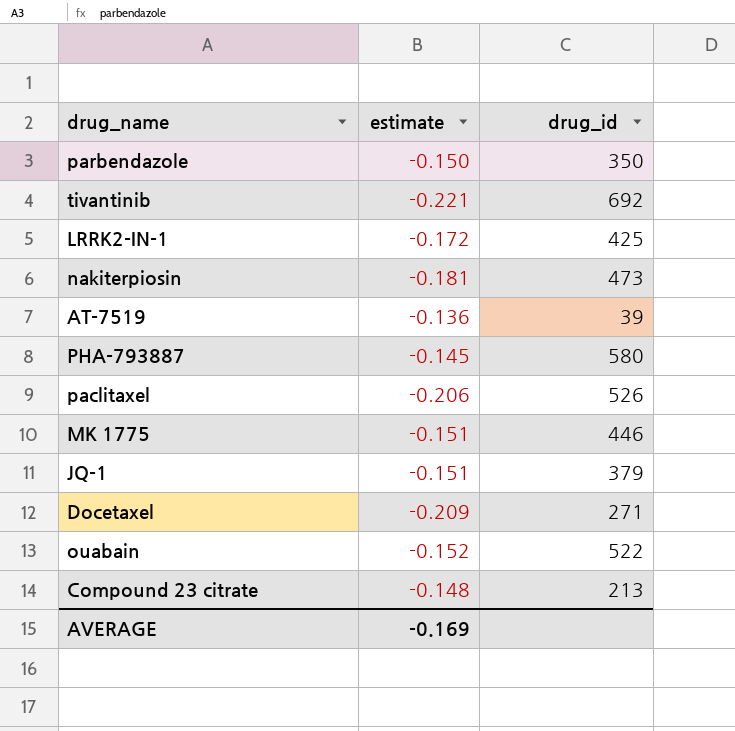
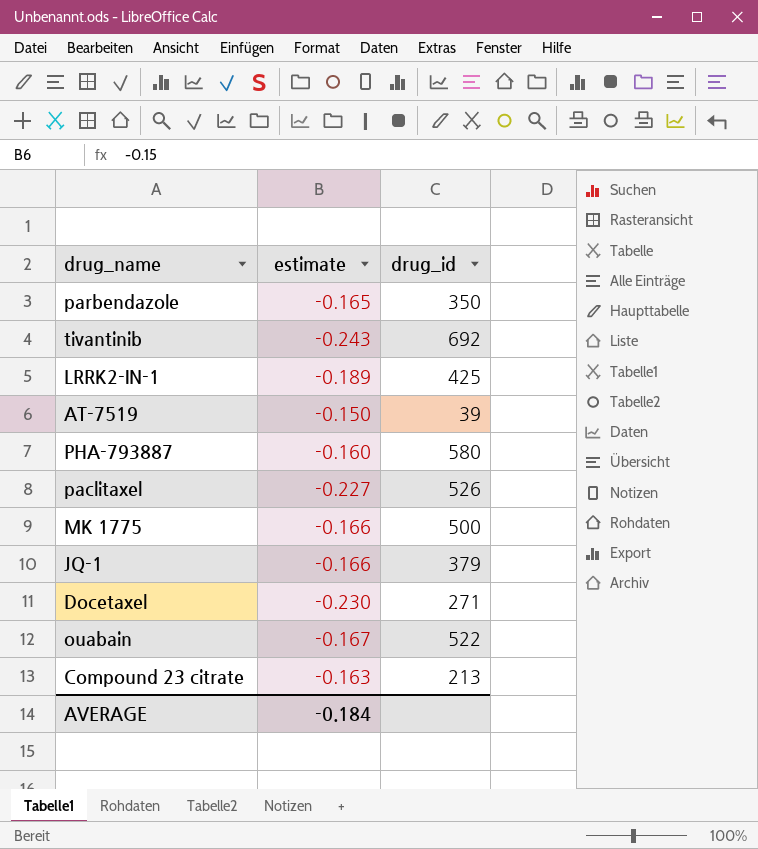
row nakiterpiosin: -0.181 | 473 -> none
parbendazole | estimate: -0.150 -> -0.165
tivantinib | estimate: -0.221 -> -0.243
LRRK2-IN-1 | estimate: -0.172 -> -0.189
AT-7519 | estimate: -0.136 -> -0.150
PHA-793887 | estimate: -0.145 -> -0.160
paclitaxel | estimate: -0.206 -> -0.227
MK 1775 | estimate: -0.151 -> -0.166
MK 1775 | drug_id: 446 -> 500
JQ-1 | estimate: -0.151 -> -0.166
Docetaxel | estimate: -0.209 -> -0.230
ouabain | estimate: -0.152 -> -0.167
Compound 23 citrate | estimate: -0.148 -> -0.163
AVERAGE | estimate: -0.169 -> -0.184

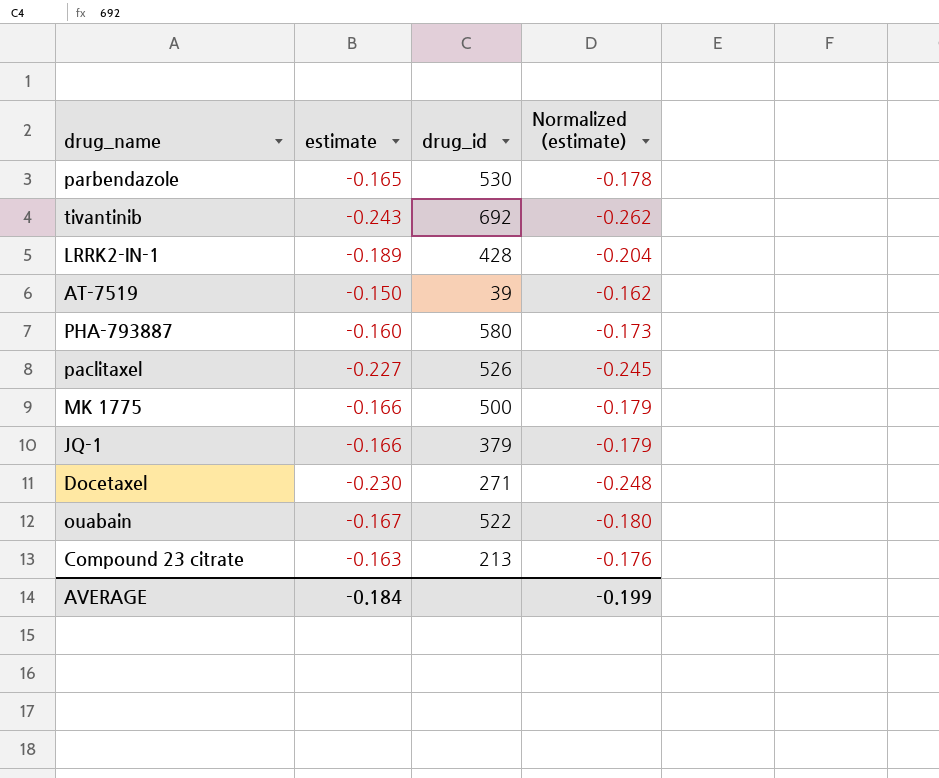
column Normalized (estimate) | formula: none -> [estimate] * 1.08
parbendazole | drug_id: 350 -> 530
LRRK2-IN-1 | drug_id: 425 -> 428

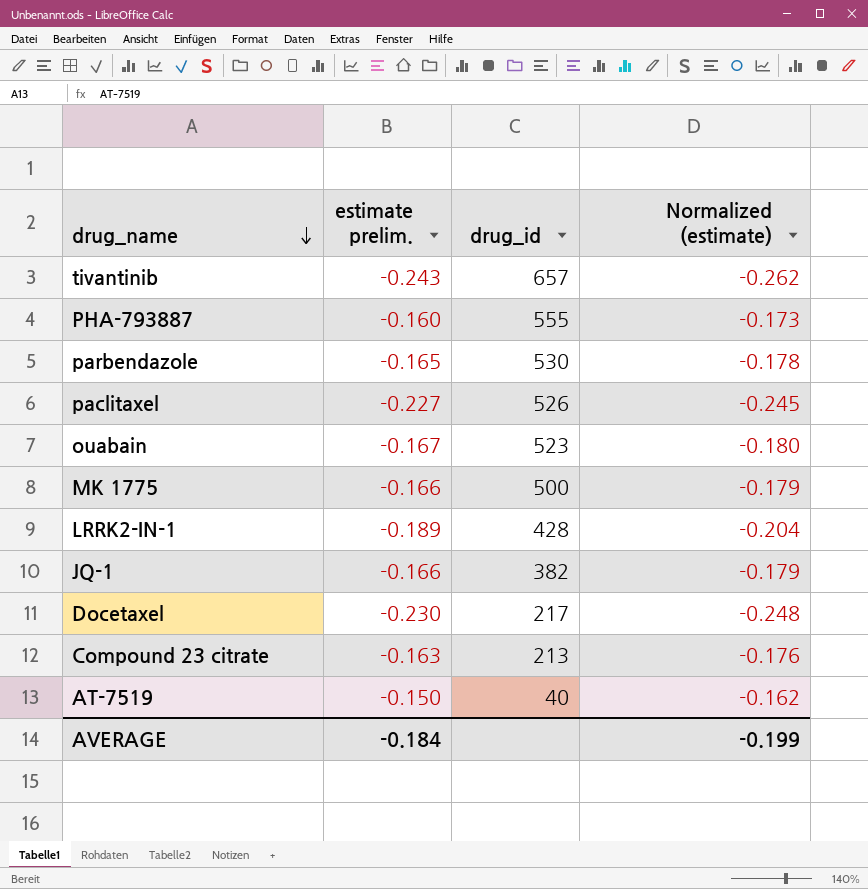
row order: none -> drug_name descending
column name: estimate -> estimate prelim.
tivantinib | drug_id: 692 -> 657
PHA-793887 | drug_id: 580 -> 555
ouabain | drug_id: 522 -> 523
JQ-1 | drug_id: 379 -> 382
Docetaxel | drug_id: 271 -> 217
AT-7519 | drug_id: 39 -> 40

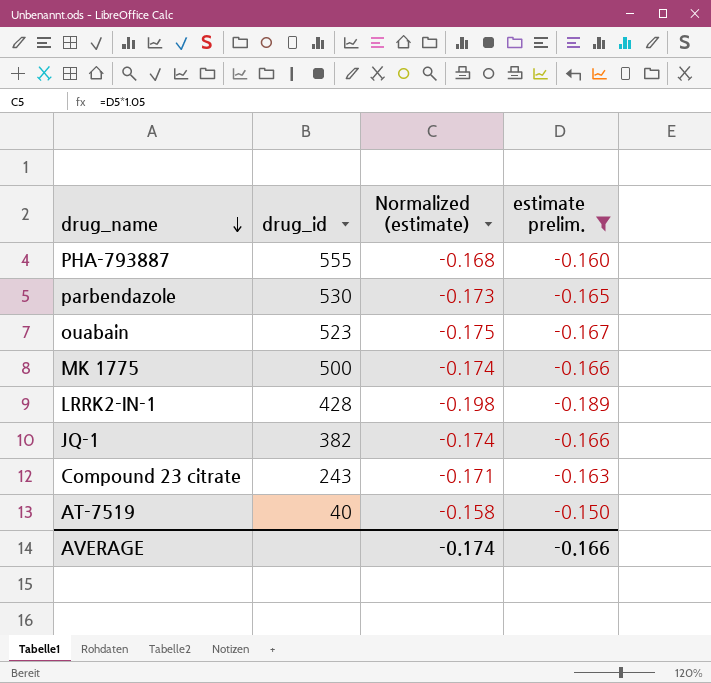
filter: none -> estimate prelim. >= -0.189
column Normalized (estimate) | formula: [estimate prelim.] * 1.08 -> [estimate prelim.] * 1.05
column estimate prelim. | position: 2 -> 4
Compound 23 citrate | drug_id: 213 -> 243
AVERAGE | Normalized (estimate): -0.199 -> -0.174
AVERAGE | estimate prelim.: -0.184 -> -0.166

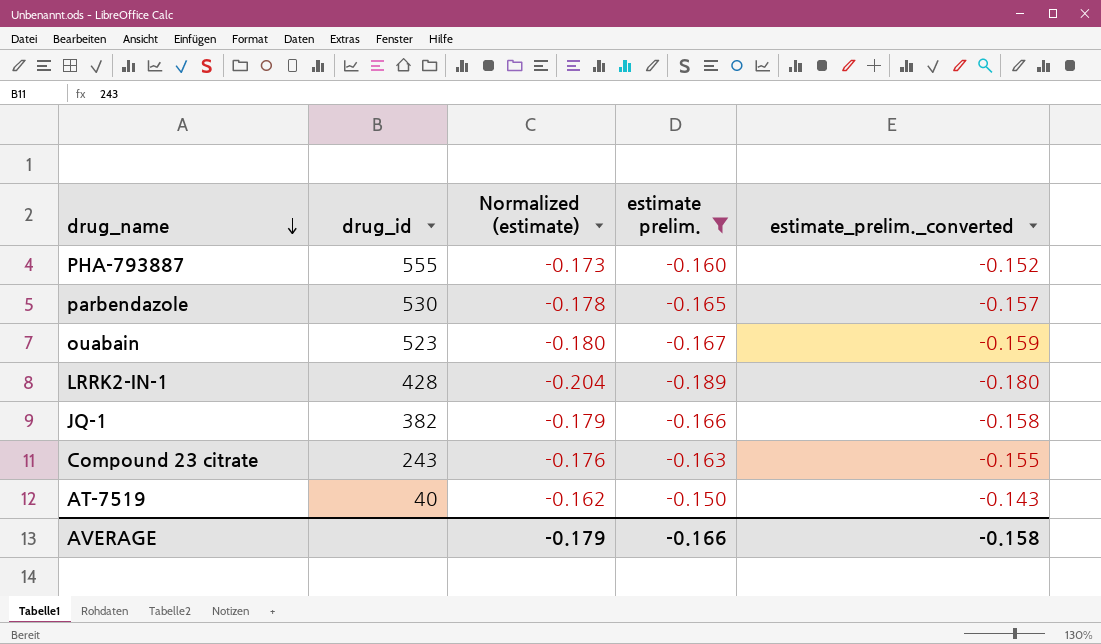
column Normalized (estimate) | formula: [estimate prelim.] * 1.05 -> [estimate prelim.] * 1.08
column estimate_prelim._converted | formula: none -> [estimate prelim.] * 0.95
row MK 1775: 500 | -0.174 | -0.166 -> none
AVERAGE | Normalized (estimate): -0.174 -> -0.179

